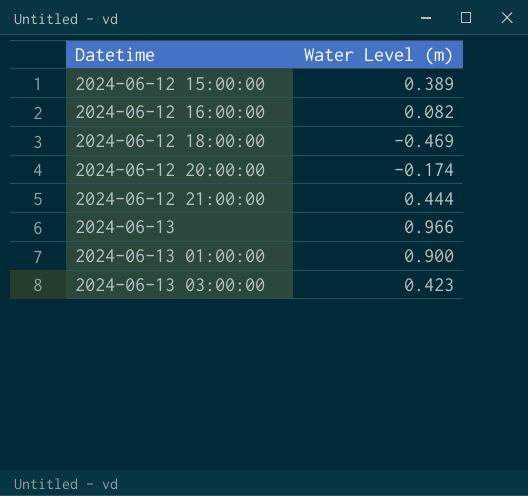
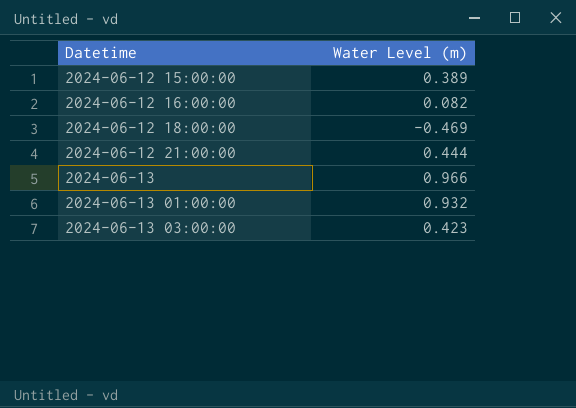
row 2024-06-12 20:00:00: -0.174 -> none
2024-06-13 01:00:00 | Water Level (m): 0.900 -> 0.932

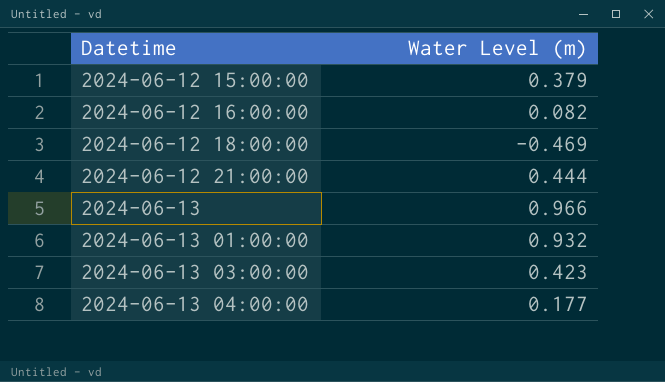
2024-06-12 15:00:00 | Water Level (m): 0.389 -> 0.379
row 2024-06-13 04:00:00: none -> 0.177

